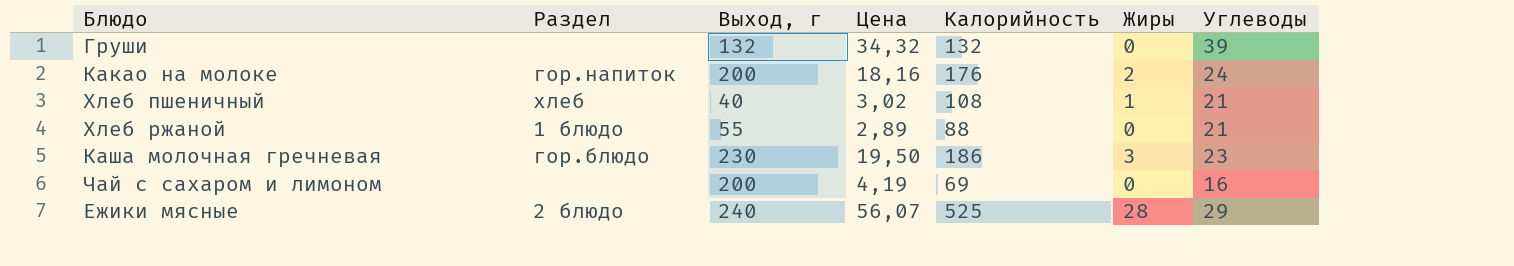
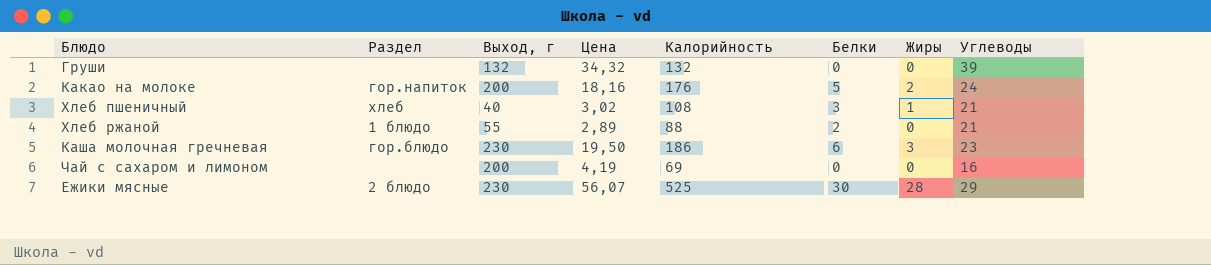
column Белки | position: none -> 6
Ежики мясные | Выход, г: 240 -> 230

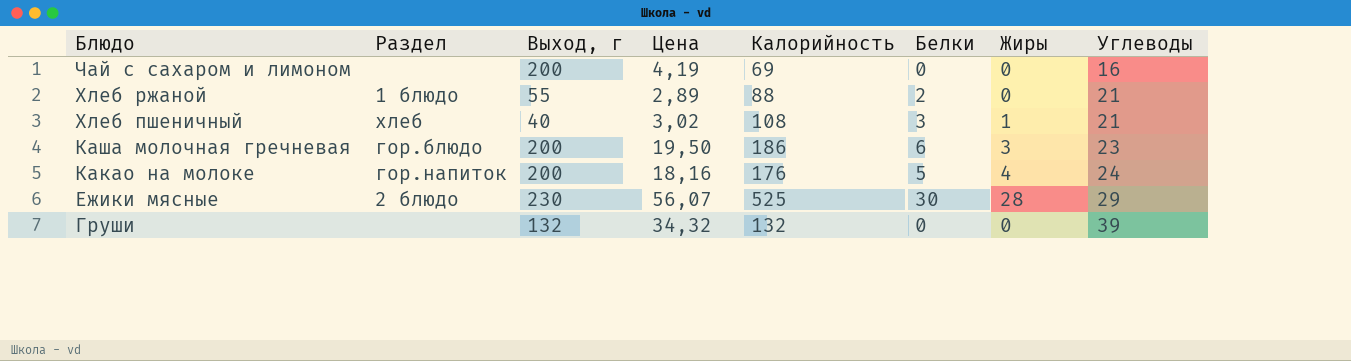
row order: none -> Блюдо descending
Каша молочная гречневая | Выход, г: 230 -> 200
Какао на молоке | Жиры: 2 -> 4

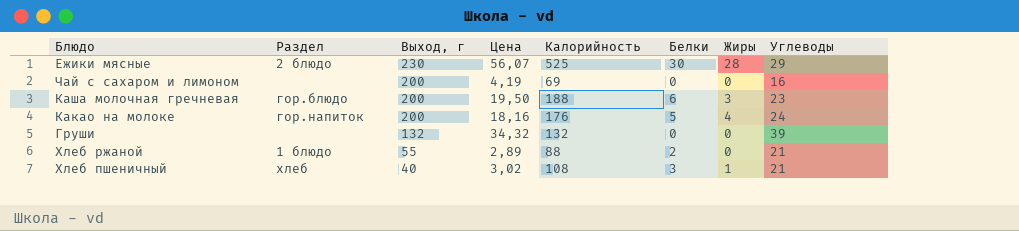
row order: Блюдо descending -> Выход, г descending
Каша молочная гречневая | Калорийность: 186 -> 188

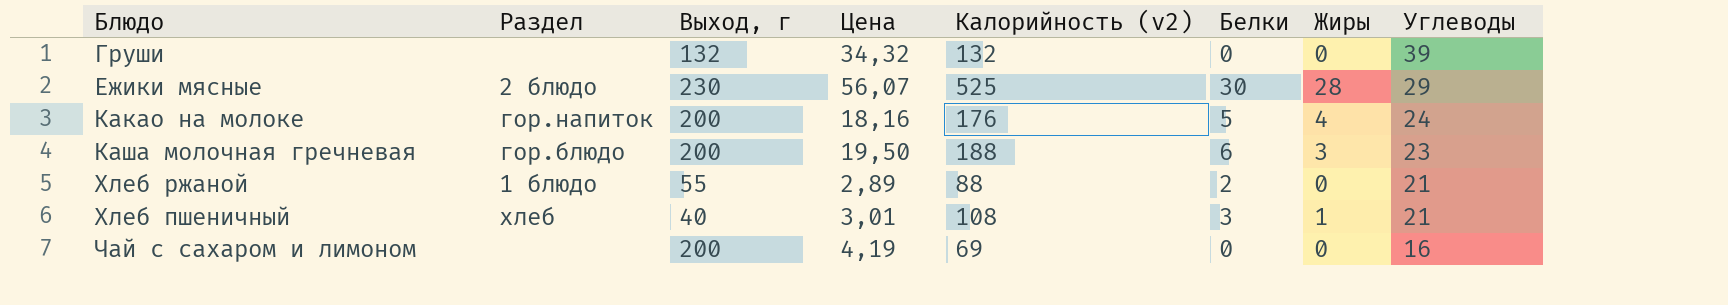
row order: Выход, г descending -> Углеводы descending
column name: Калорийность -> Калорийность (v2)
Хлеб пшеничный | Цена: 3,02 -> 3,01

